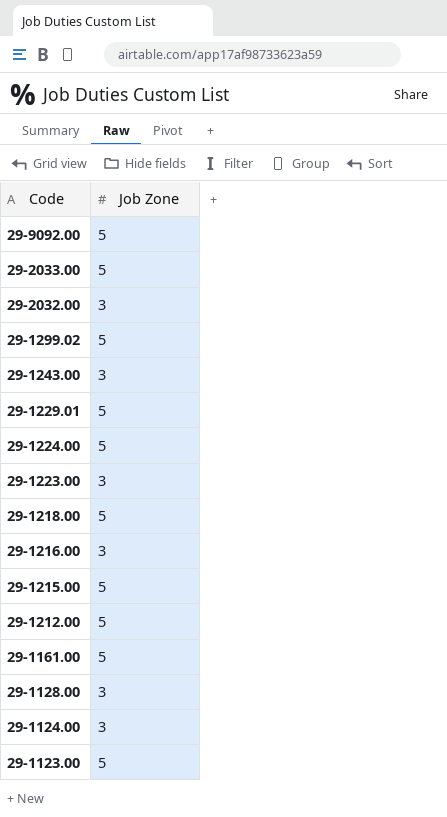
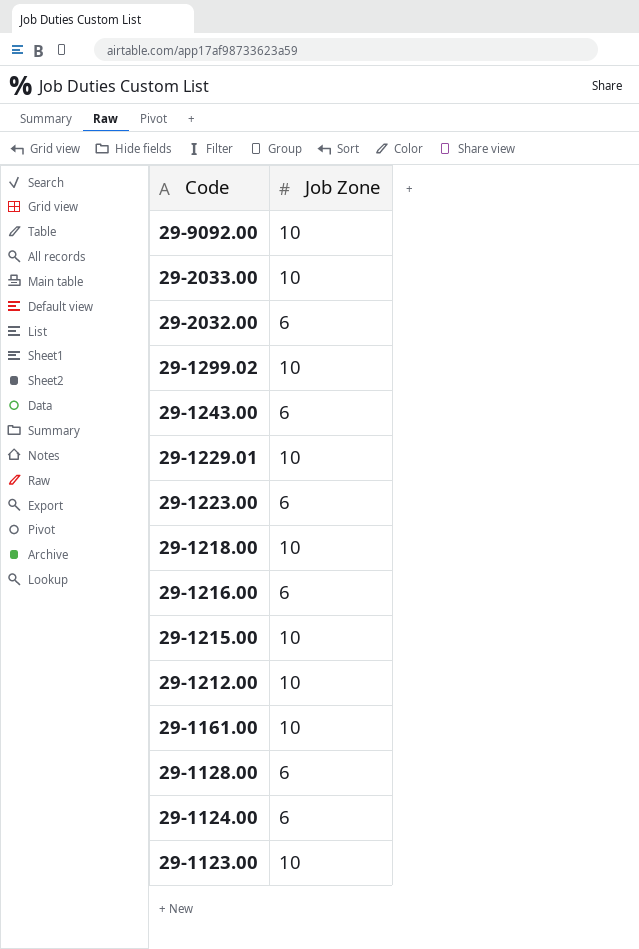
row 29-1224.00: 5 -> none
29-9092.00 | Job Zone: 5 -> 10
29-2033.00 | Job Zone: 5 -> 10
29-2032.00 | Job Zone: 3 -> 6
29-1299.02 | Job Zone: 5 -> 10
29-1243.00 | Job Zone: 3 -> 6
29-1229.01 | Job Zone: 5 -> 10
29-1223.00 | Job Zone: 3 -> 6
29-1218.00 | Job Zone: 5 -> 10
29-1216.00 | Job Zone: 3 -> 6
29-1215.00 | Job Zone: 5 -> 10
29-1212.00 | Job Zone: 5 -> 10
29-1161.00 | Job Zone: 5 -> 10
29-1128.00 | Job Zone: 3 -> 6
29-1124.00 | Job Zone: 3 -> 6
29-1123.00 | Job Zone: 5 -> 10

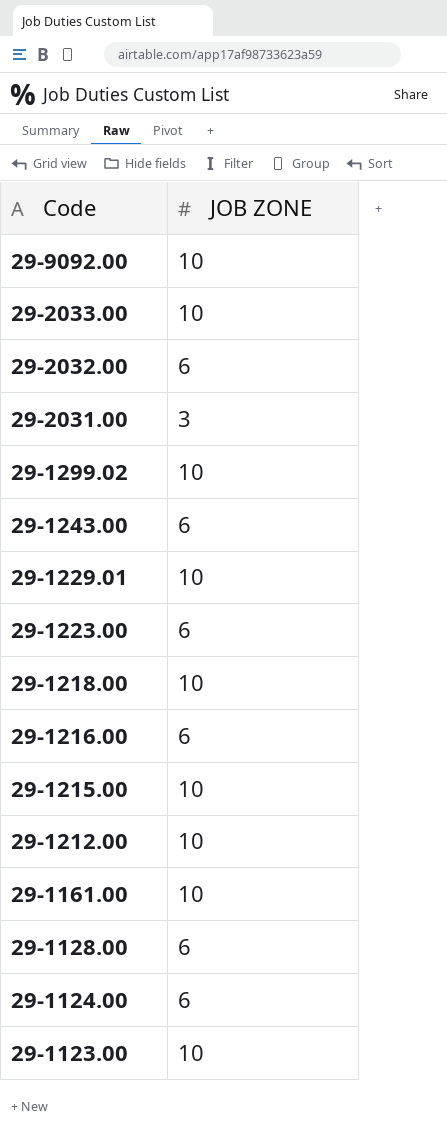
column name: Job Zone -> JOB ZONE
row 29-2031.00: none -> 3

